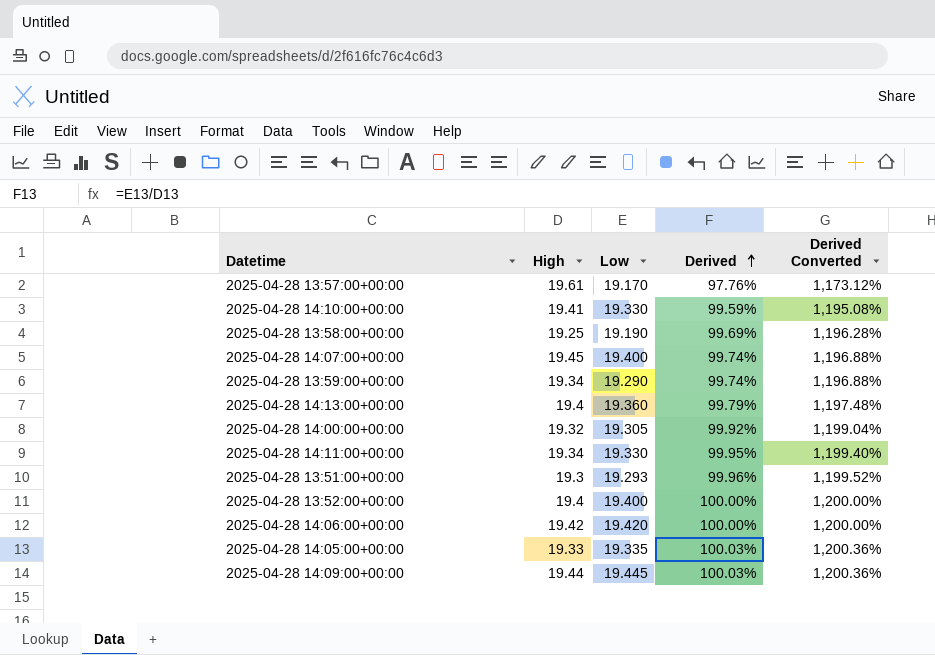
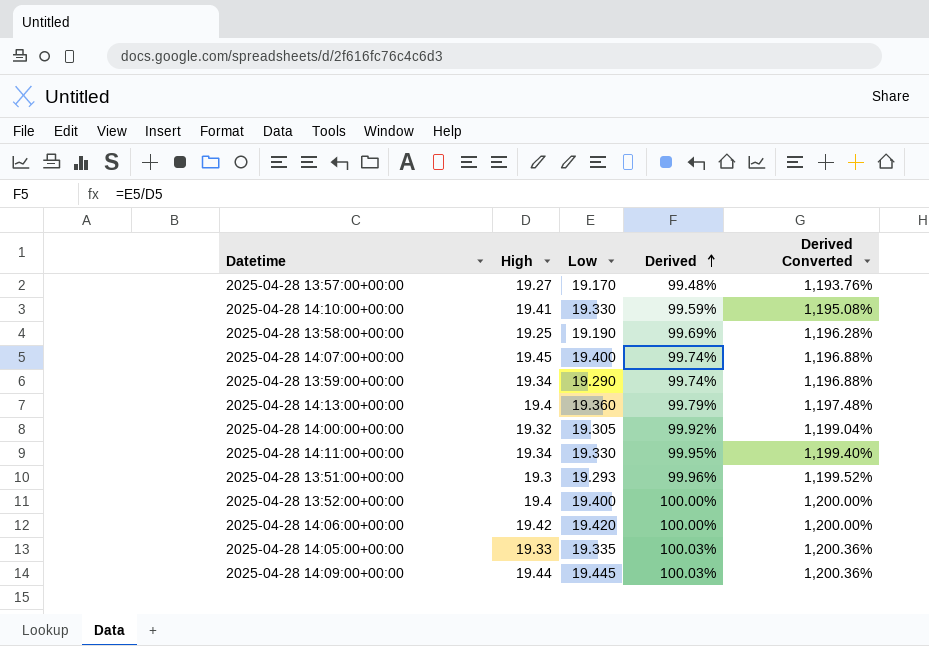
2025-04-28 13:57:00+00:00 | High: 19.61 -> 19.27
2025-04-28 13:57:00+00:00 | Derived: 97.76% -> 99.48%
2025-04-28 13:57:00+00:00 | Derived Converted: 1,173.12% -> 1,193.76%

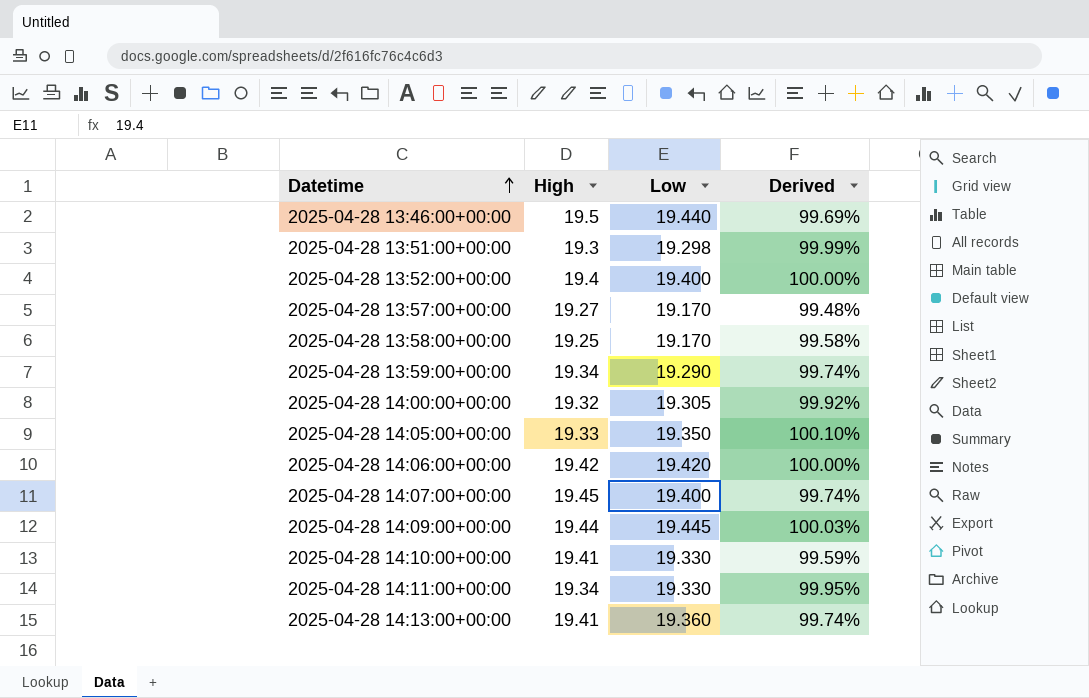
row order: Derived ascending -> Datetime ascending
column Derived Converted | formula: [Derived] * 12 -> none
row 2025-04-28 13:46:00+00:00: none -> 19.5 | 19.440 | 99.69%
2025-04-28 13:51:00+00:00 | Low: 19.293 -> 19.298
2025-04-28 13:51:00+00:00 | Derived: 99.96% -> 99.99%
2025-04-28 13:58:00+00:00 | Low: 19.190 -> 19.170
2025-04-28 13:58:00+00:00 | Derived: 99.69% -> 99.58%
2025-04-28 14:05:00+00:00 | Low: 19.335 -> 19.350
2025-04-28 14:05:00+00:00 | Derived: 100.03% -> 100.10%
2025-04-28 14:13:00+00:00 | High: 19.4 -> 19.41
2025-04-28 14:13:00+00:00 | Derived: 99.79% -> 99.74%

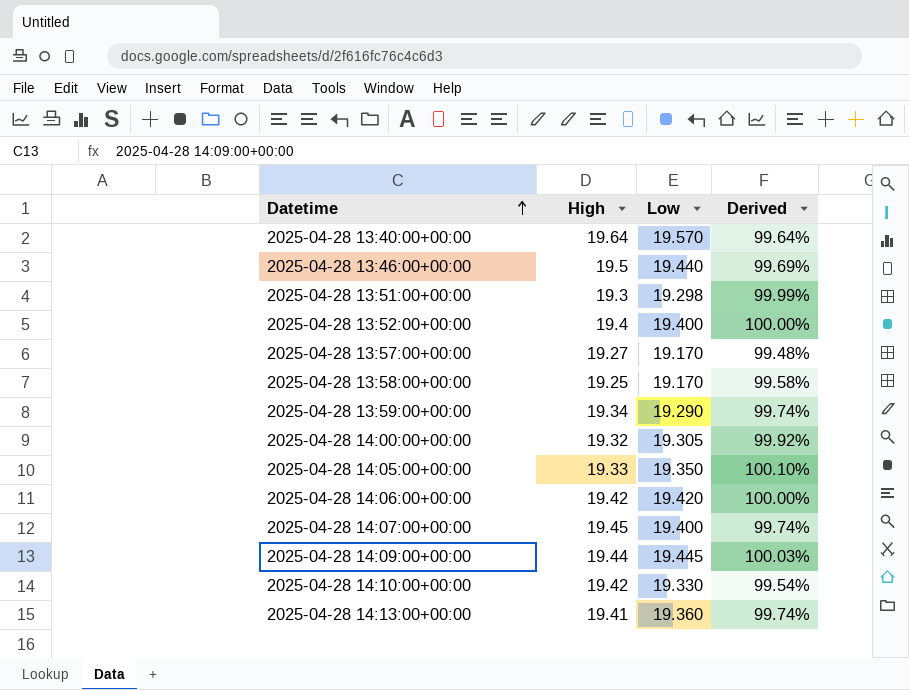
row 2025-04-28 14:11:00+00:00: 19.34 | 19.330 | 99.95% -> none
row 2025-04-28 13:40:00+00:00: none -> 19.64 | 19.570 | 99.64%
2025-04-28 14:10:00+00:00 | High: 19.41 -> 19.42
2025-04-28 14:10:00+00:00 | Derived: 99.59% -> 99.54%

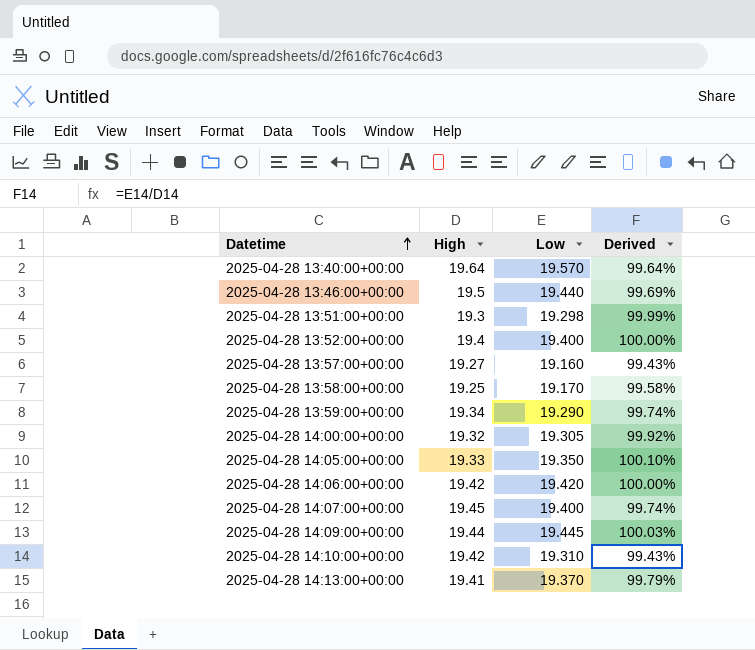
2025-04-28 13:57:00+00:00 | Low: 19.170 -> 19.160
2025-04-28 13:57:00+00:00 | Derived: 99.48% -> 99.43%
2025-04-28 14:10:00+00:00 | Low: 19.330 -> 19.310
2025-04-28 14:10:00+00:00 | Derived: 99.54% -> 99.43%
2025-04-28 14:13:00+00:00 | Low: 19.360 -> 19.370
2025-04-28 14:13:00+00:00 | Derived: 99.74% -> 99.79%

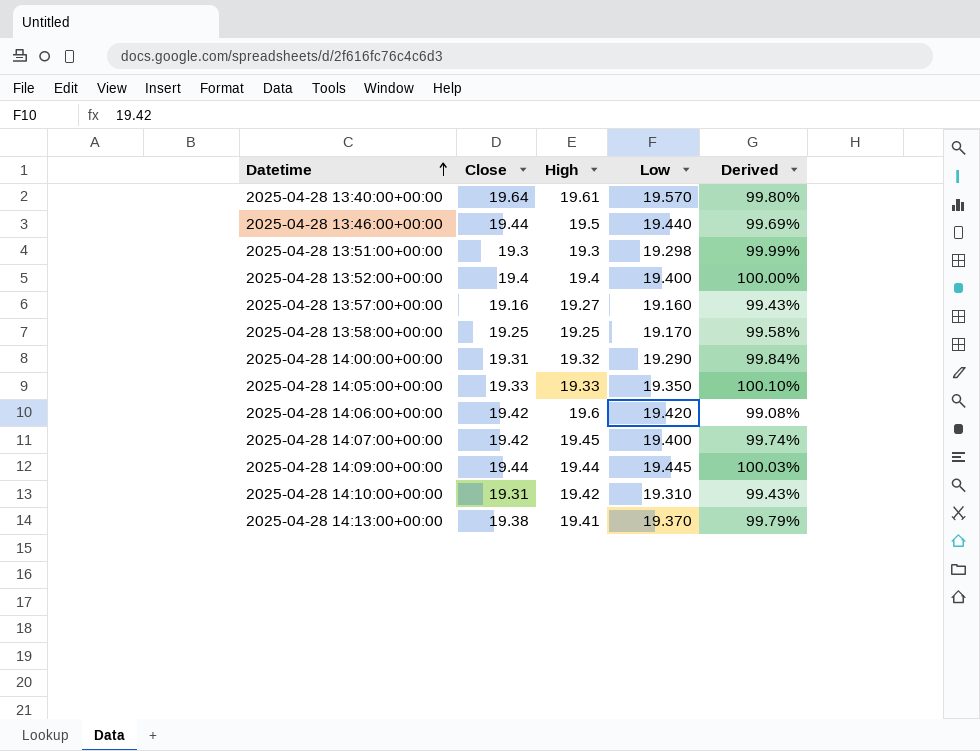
column Close | position: none -> 2
row 2025-04-28 13:59:00+00:00: 19.34 | 19.290 | 99.74% -> none
2025-04-28 13:40:00+00:00 | High: 19.64 -> 19.61
2025-04-28 13:40:00+00:00 | Derived: 99.64% -> 99.80%
2025-04-28 14:00:00+00:00 | Low: 19.305 -> 19.290
2025-04-28 14:00:00+00:00 | Derived: 99.92% -> 99.84%
2025-04-28 14:06:00+00:00 | High: 19.42 -> 19.6
2025-04-28 14:06:00+00:00 | Derived: 100.00% -> 99.08%

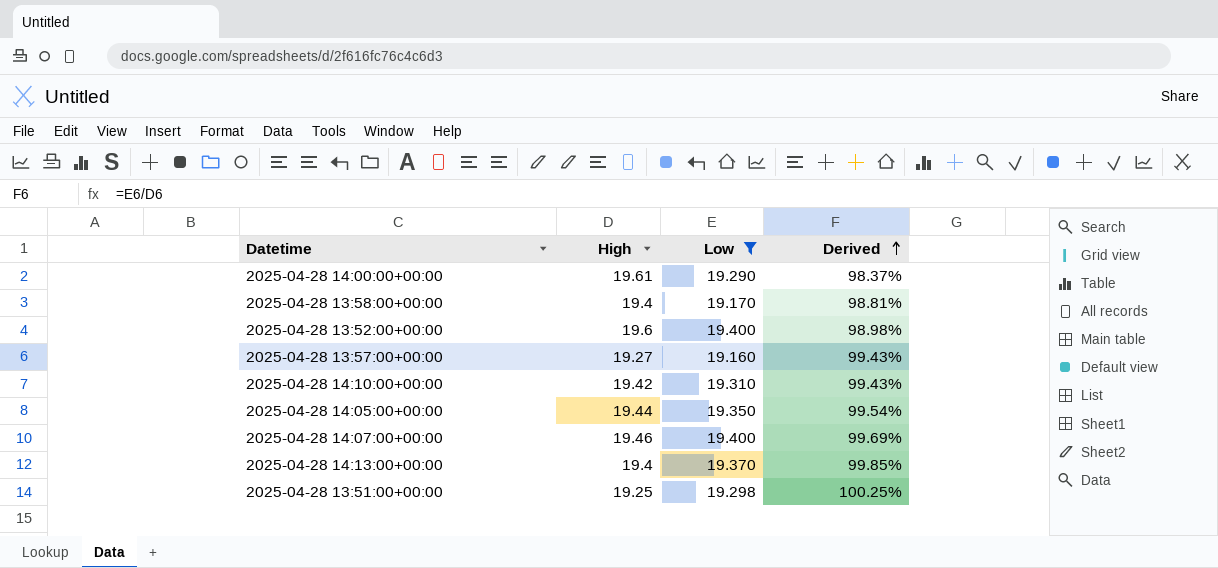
filter: none -> Low <= 19.400
row order: Datetime ascending -> Derived ascending
column Close | position: 2 -> none
2025-04-28 14:00:00+00:00 | High: 19.32 -> 19.61
2025-04-28 14:00:00+00:00 | Derived: 99.84% -> 98.37%
2025-04-28 13:58:00+00:00 | High: 19.25 -> 19.4
2025-04-28 13:58:00+00:00 | Derived: 99.58% -> 98.81%
2025-04-28 13:52:00+00:00 | High: 19.4 -> 19.6
2025-04-28 13:52:00+00:00 | Derived: 100.00% -> 98.98%
2025-04-28 14:05:00+00:00 | High: 19.33 -> 19.44
2025-04-28 14:05:00+00:00 | Derived: 100.10% -> 99.54%
2025-04-28 14:07:00+00:00 | High: 19.45 -> 19.46
2025-04-28 14:07:00+00:00 | Derived: 99.74% -> 99.69%
2025-04-28 14:13:00+00:00 | High: 19.41 -> 19.4
2025-04-28 14:13:00+00:00 | Derived: 99.79% -> 99.85%
2025-04-28 13:51:00+00:00 | High: 19.3 -> 19.25
2025-04-28 13:51:00+00:00 | Derived: 99.99% -> 100.25%

